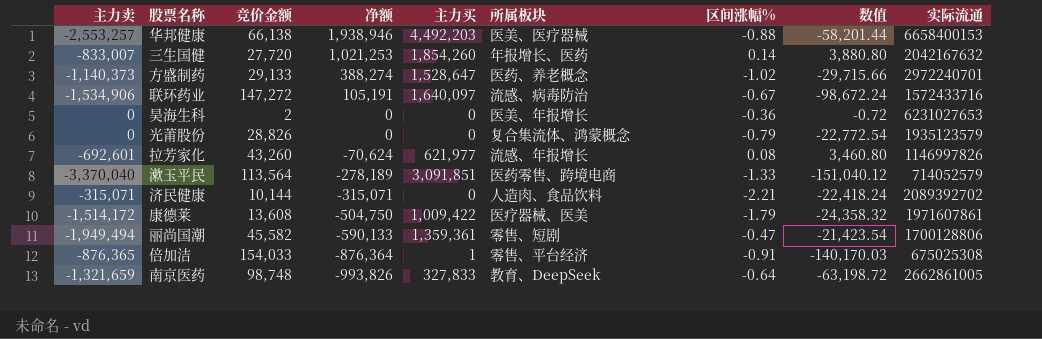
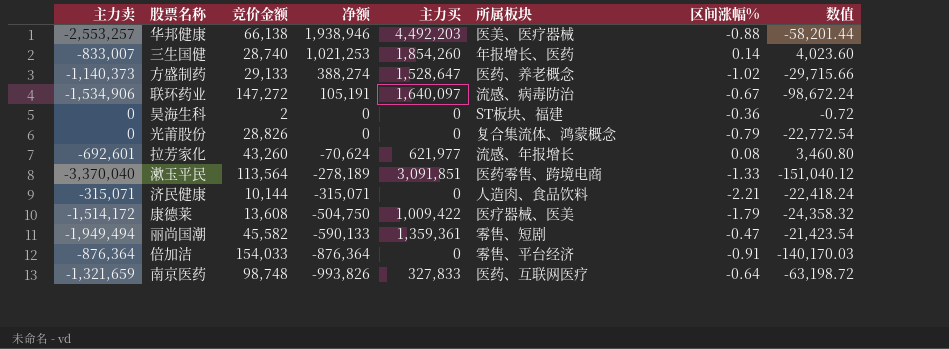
column 实际流通 | position: 9 -> none
三生国健 | 竞价金额: 27,720 -> 28,740
三生国健 | 数值: 3,880.80 -> 4,023.60
昊海生科 | 所属板块: 医美、年报增长 -> ST板块、福建
倍加洁 | 主力卖: -876,365 -> -876,364
倍加洁 | 主力买: 1 -> 0
南京医药 | 所属板块: 教育、DeepSeek -> 医药、互联网医疗

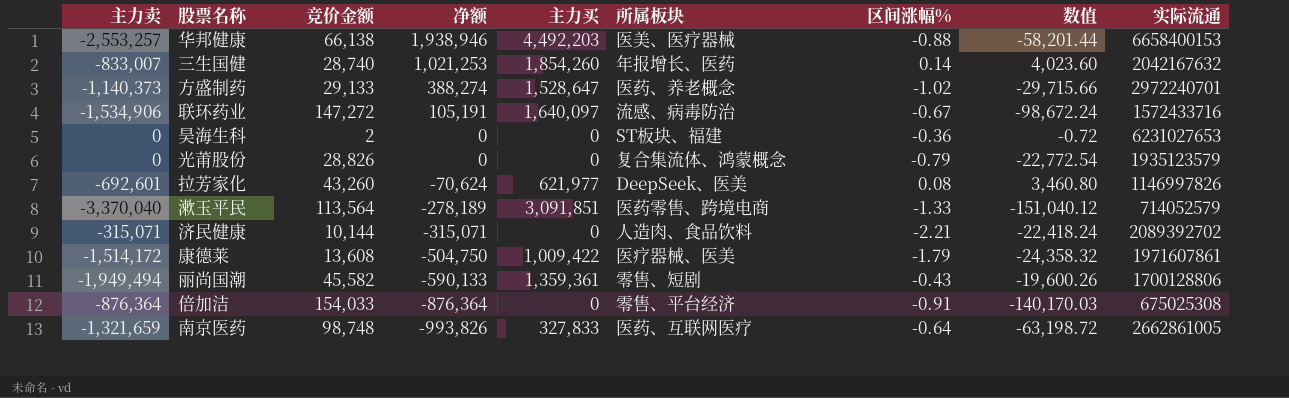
column 实际流通 | position: none -> 9
拉芳家化 | 所属板块: 流感、年报增长 -> DeepSeek、医美
丽尚国潮 | 区间涨幅%: -0.47 -> -0.43
丽尚国潮 | 数值: -21,423.54 -> -19,600.26

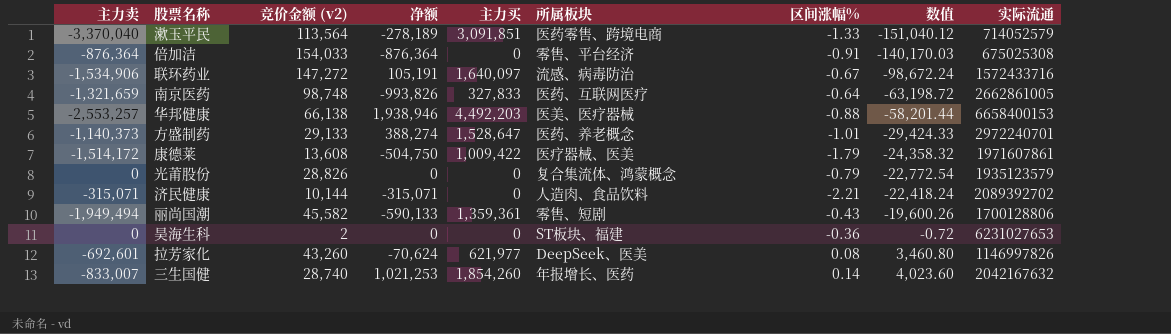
row order: 净额 descending -> 数值 ascending
column name: 竞价金额 -> 竞价金额 (v2)
方盛制药 | 区间涨幅%: -1.02 -> -1.01
方盛制药 | 数值: -29,715.66 -> -29,424.33

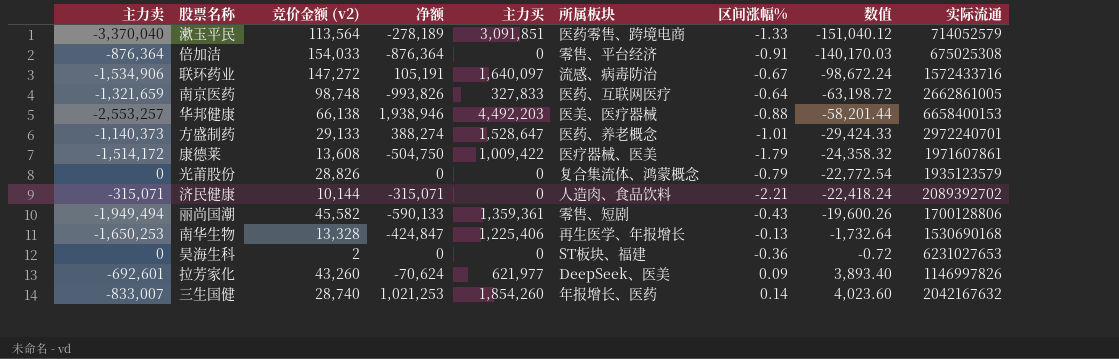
row 南华生物: none -> -1,650,253 | 13,328 | -424,847 | 1,225,406 | 再生医学、年报增长 | -0.13 | -1,732.64 | 1530690168
拉芳家化 | 区间涨幅%: 0.08 -> 0.09
拉芳家化 | 数值: 3,460.80 -> 3,893.40

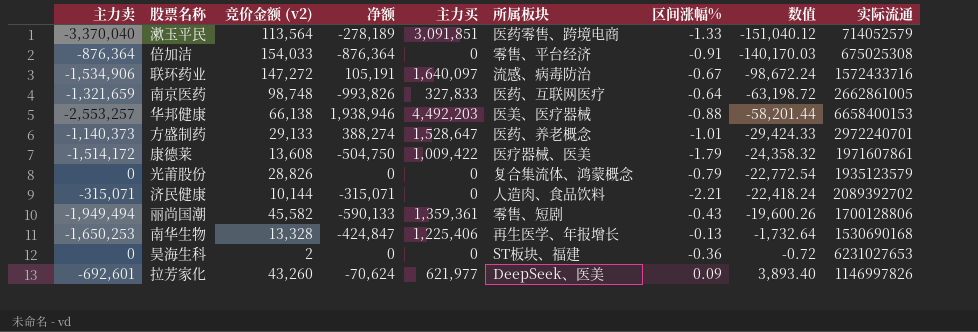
row 三生国健: -833,007 | 28,740 | 1,021,253 | 1,854,260 | 年报增长、医药 | 0.14 | 4,023.60 | 2042167632 -> none

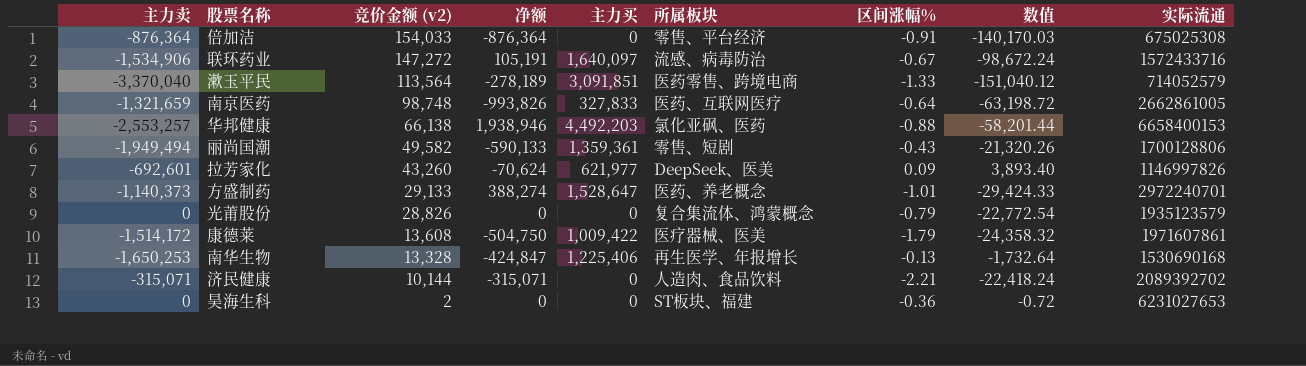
row order: 数值 ascending -> 竞价金额 (v2) descending
华邦健康 | 所属板块: 医美、医疗器械 -> 氯化亚砜、医药
丽尚国潮 | 竞价金额 (v2): 45,582 -> 49,582
丽尚国潮 | 数值: -19,600.26 -> -21,320.26

